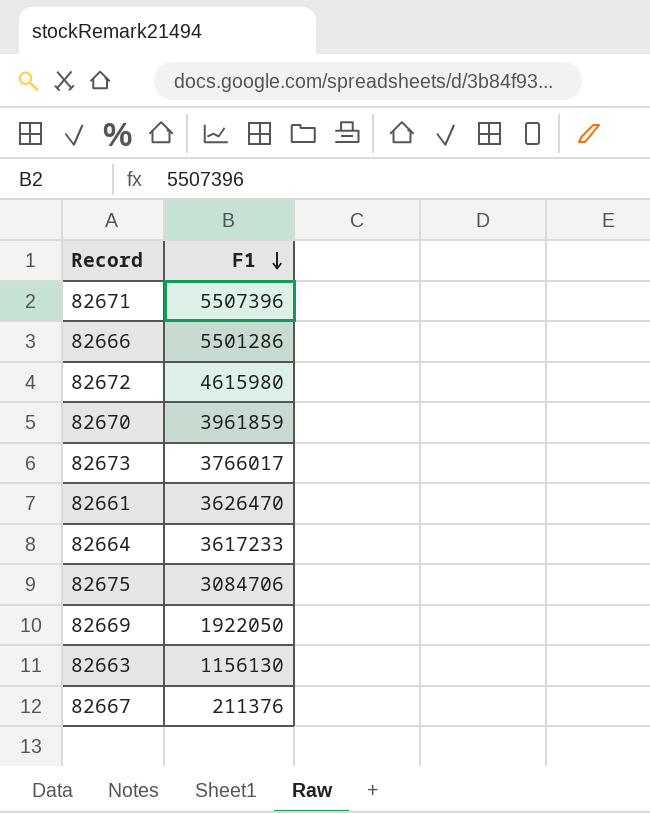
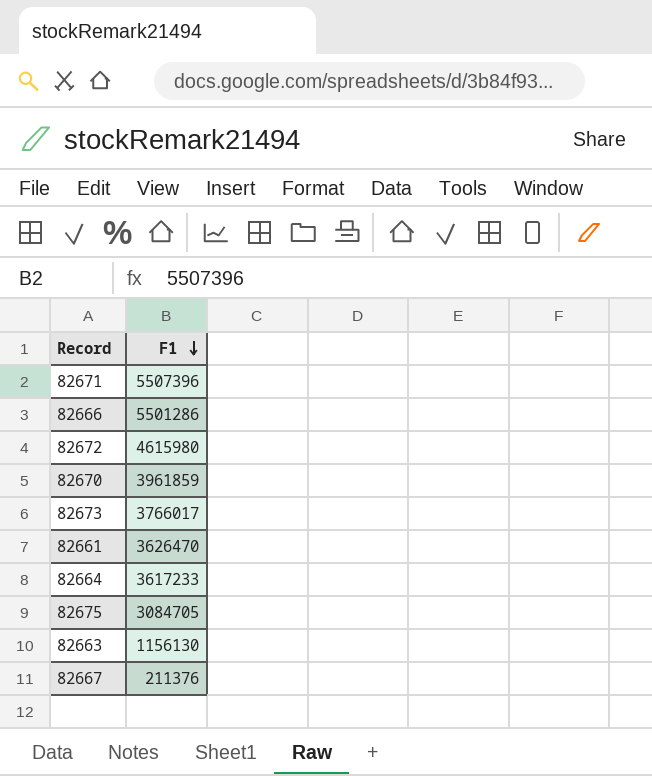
row 82669: 1922050 -> none
82675 | F1: 3084706 -> 3084705

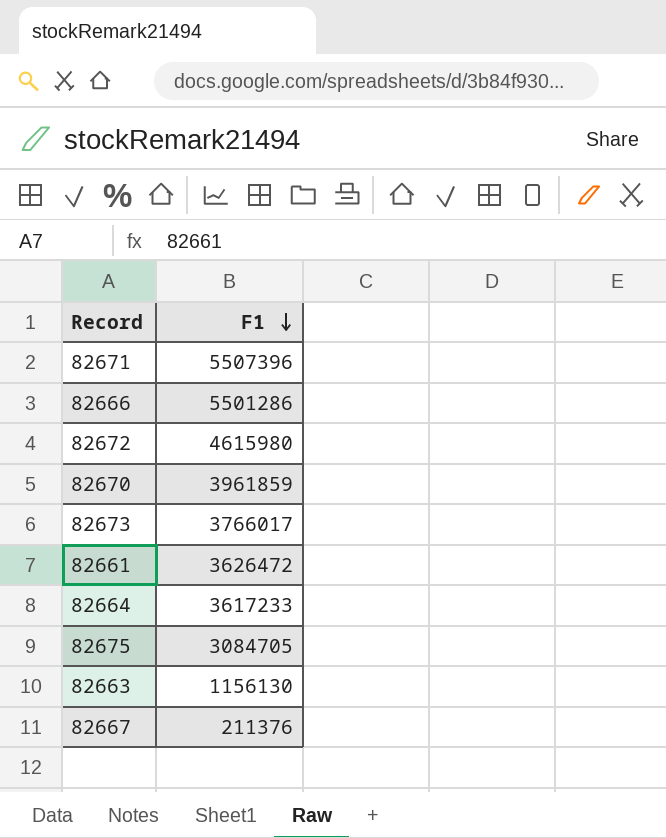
82661 | F1: 3626470 -> 3626472

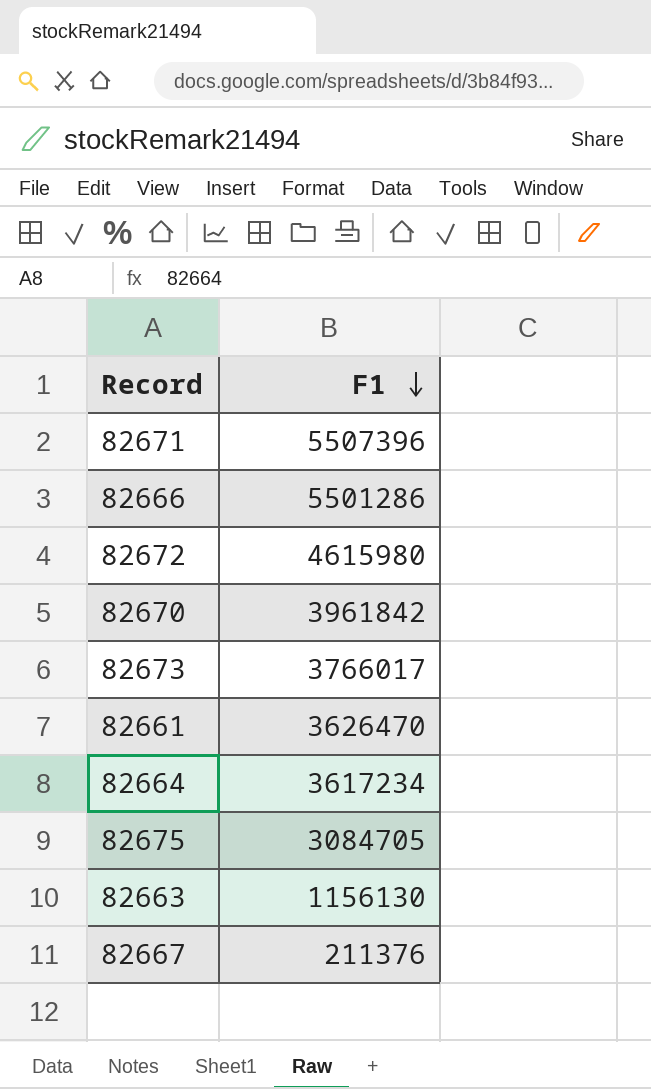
82670 | F1: 3961859 -> 3961842
82661 | F1: 3626472 -> 3626470
82664 | F1: 3617233 -> 3617234

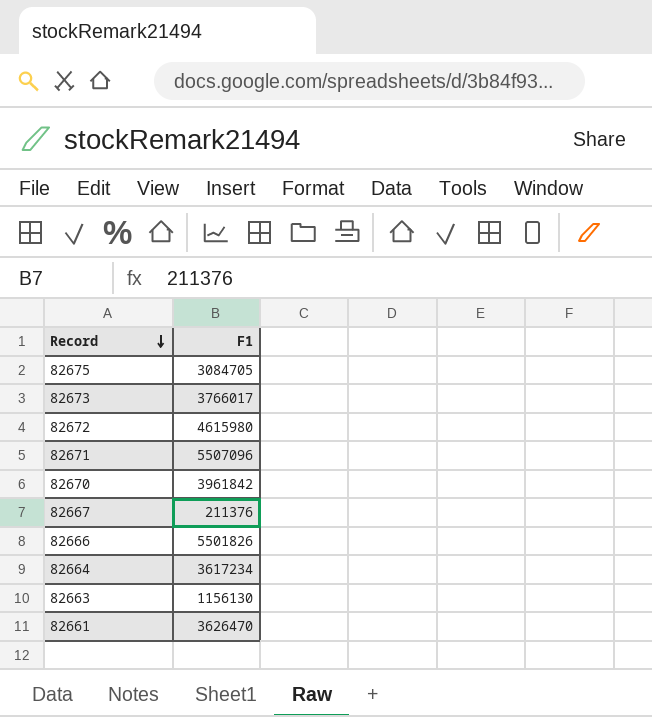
row order: F1 descending -> Record descending
82671 | F1: 5507396 -> 5507096
82666 | F1: 5501286 -> 5501826

